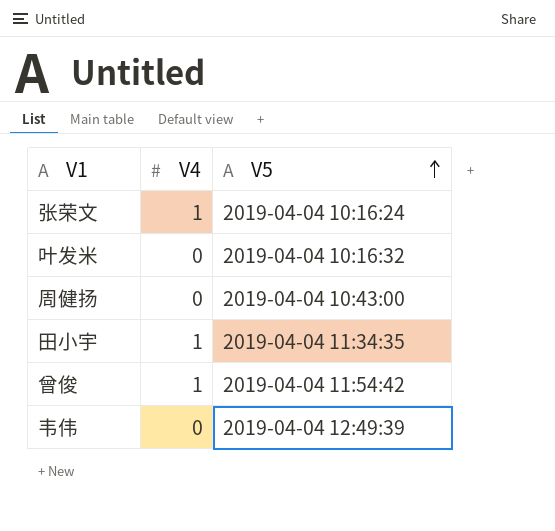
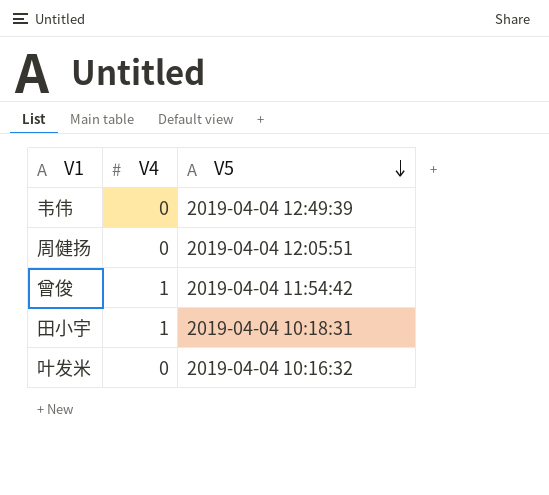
row order: V5 ascending -> V5 descending
row 张荣文: 1 | 2019-04-04 10:16:24 -> none
周健扬 | V5: 2019-04-04 10:43:00 -> 2019-04-04 12:05:51
田小宇 | V5: 2019-04-04 11:34:35 -> 2019-04-04 10:18:31

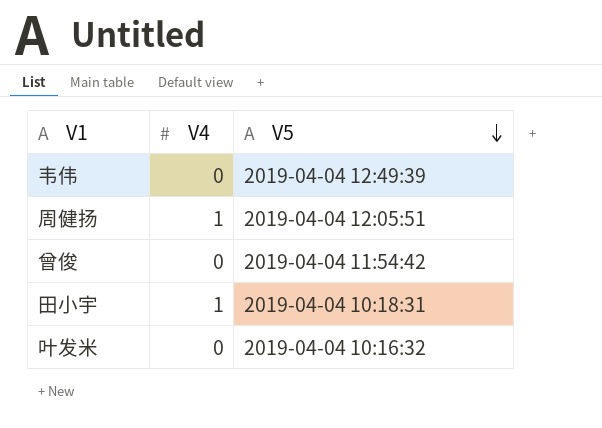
周健扬 | V4: 0 -> 1
曾俊 | V4: 1 -> 0

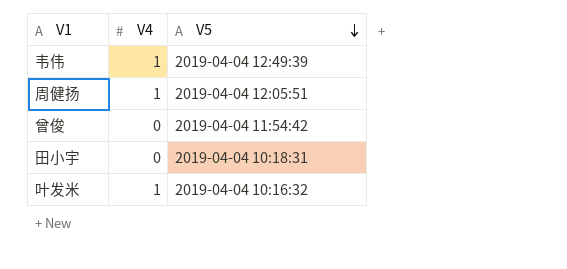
韦伟 | V4: 0 -> 1
田小宇 | V4: 1 -> 0
叶发米 | V4: 0 -> 1

